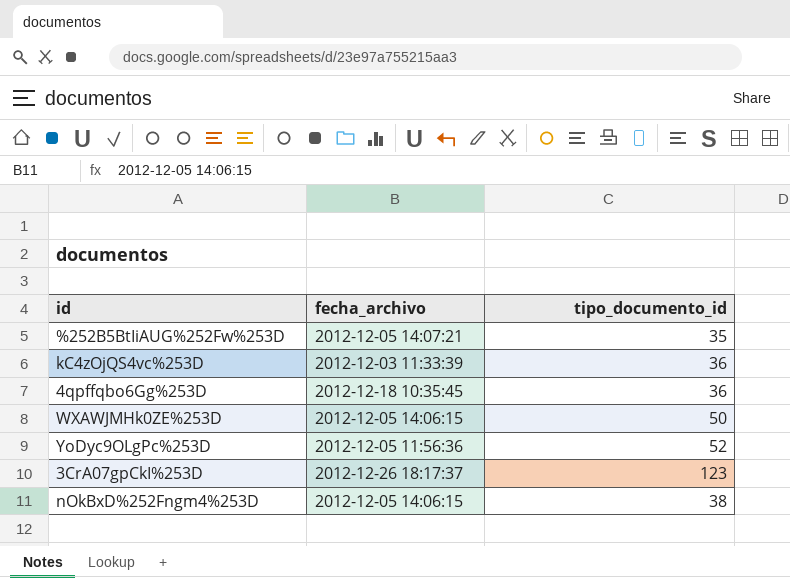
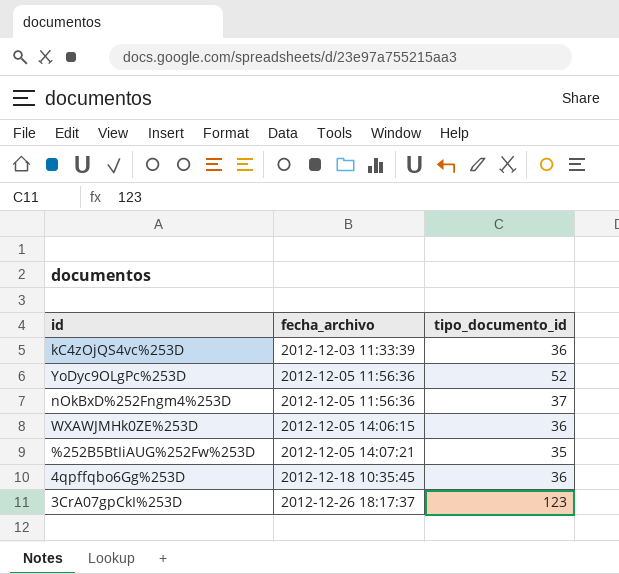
row order: none -> fecha_archivo ascending
nOkBxD%252Fngm4%253D | fecha_archivo: 2012-12-05 14:06:15 -> 2012-12-05 11:56:36
nOkBxD%252Fngm4%253D | tipo_documento_id: 38 -> 37
WXAWJMHk0ZE%253D | tipo_documento_id: 50 -> 36

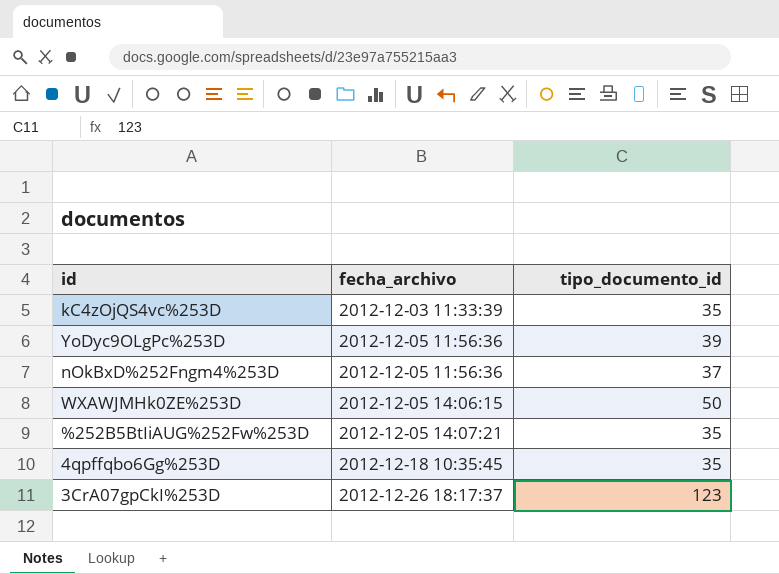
kC4zOjQS4vc%253D | tipo_documento_id: 36 -> 35
YoDyc9OLgPc%253D | tipo_documento_id: 52 -> 39
WXAWJMHk0ZE%253D | tipo_documento_id: 36 -> 50
4qpffqbo6Gg%253D | tipo_documento_id: 36 -> 35

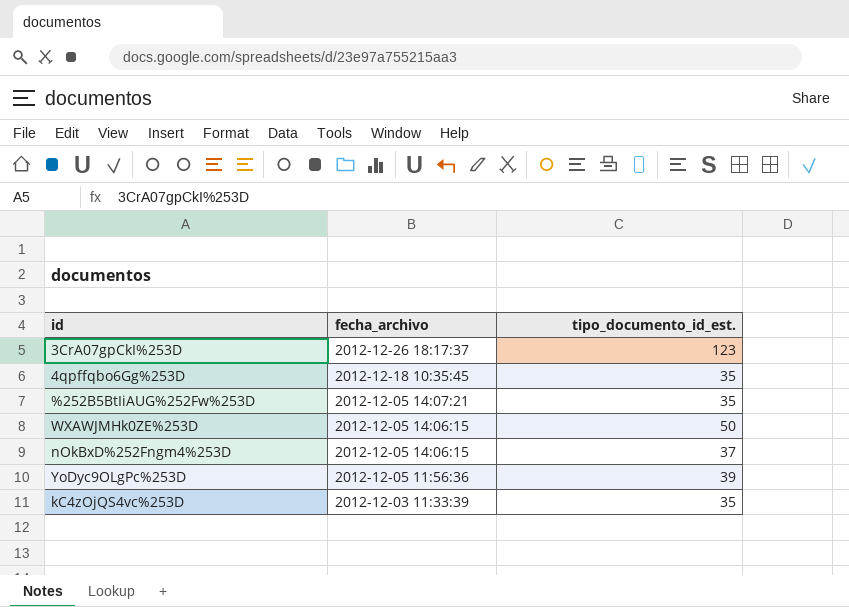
row order: fecha_archivo ascending -> fecha_archivo descending
column name: tipo_documento_id -> tipo_documento_id_est.
nOkBxD%252Fngm4%253D | fecha_archivo: 2012-12-05 11:56:36 -> 2012-12-05 14:06:15

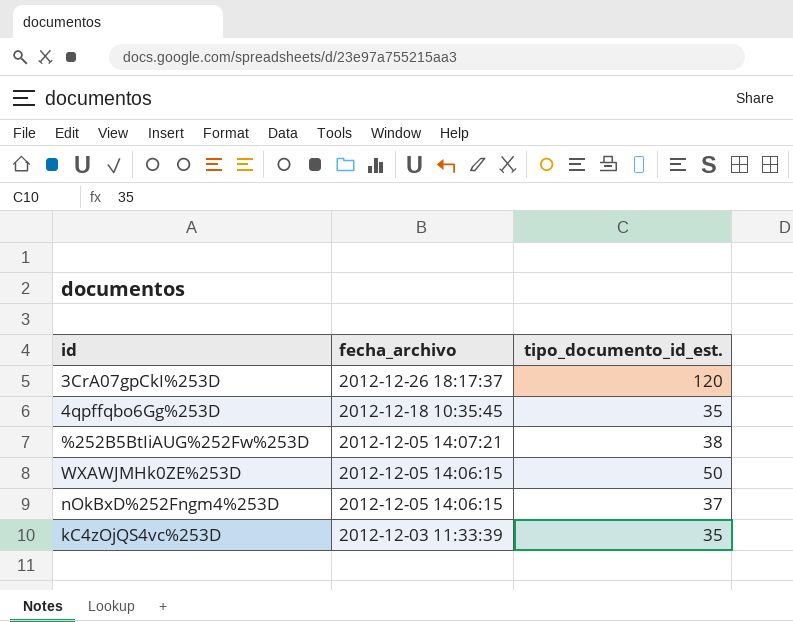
row YoDyc9OLgPc%253D: 2012-12-05 11:56:36 | 39 -> none
3CrA07gpCkI%253D | tipo_documento_id_est.: 123 -> 120
%252B5BtIiAUG%252Fw%253D | tipo_documento_id_est.: 35 -> 38

